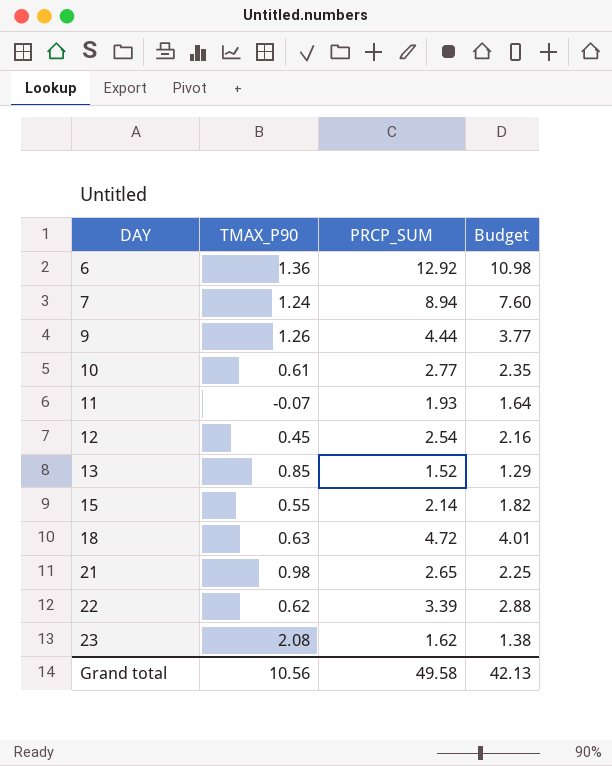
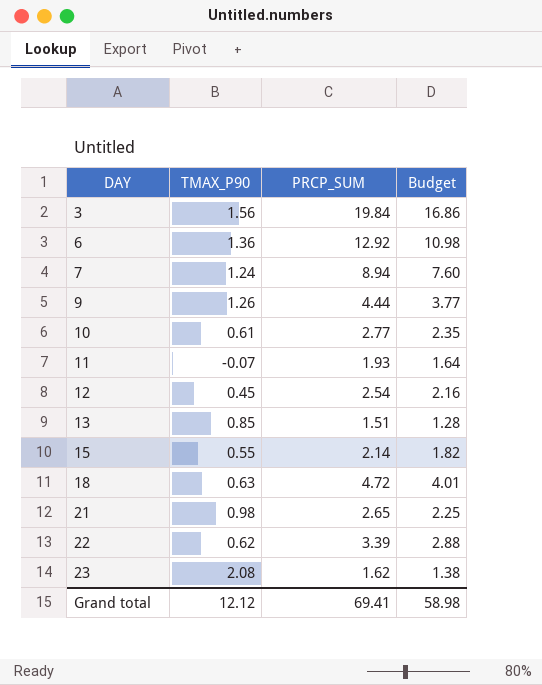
row 3: none -> 1.56 | 19.84 | 16.86
13 | PRCP_SUM: 1.52 -> 1.51
13 | Budget: 1.29 -> 1.28
Grand total | TMAX_P90: 10.56 -> 12.12
Grand total | PRCP_SUM: 49.58 -> 69.41
Grand total | Budget: 42.13 -> 58.98

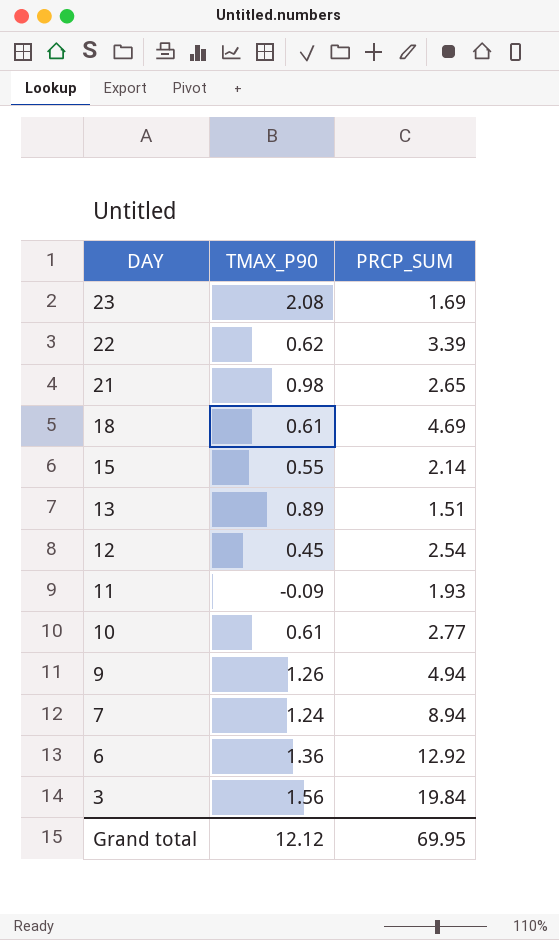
row order: DAY ascending -> DAY descending
column Budget | formula: [PRCP_SUM] * 0.85 -> none
23 | PRCP_SUM: 1.62 -> 1.69
18 | TMAX_P90: 0.63 -> 0.61
18 | PRCP_SUM: 4.72 -> 4.69
13 | TMAX_P90: 0.85 -> 0.89
11 | TMAX_P90: -0.07 -> -0.09
9 | PRCP_SUM: 4.44 -> 4.94
Grand total | PRCP_SUM: 69.41 -> 69.95

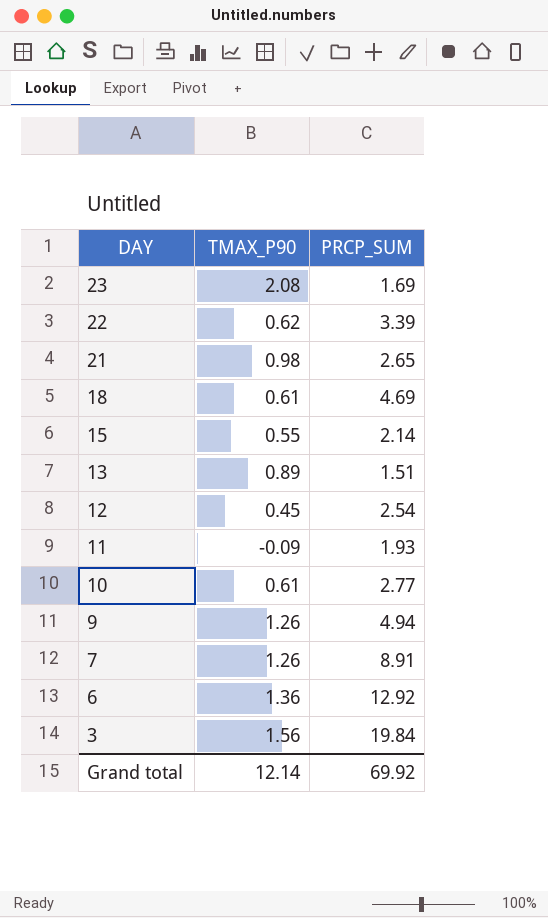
7 | TMAX_P90: 1.24 -> 1.26
7 | PRCP_SUM: 8.94 -> 8.91
Grand total | TMAX_P90: 12.12 -> 12.14
Grand total | PRCP_SUM: 69.95 -> 69.92

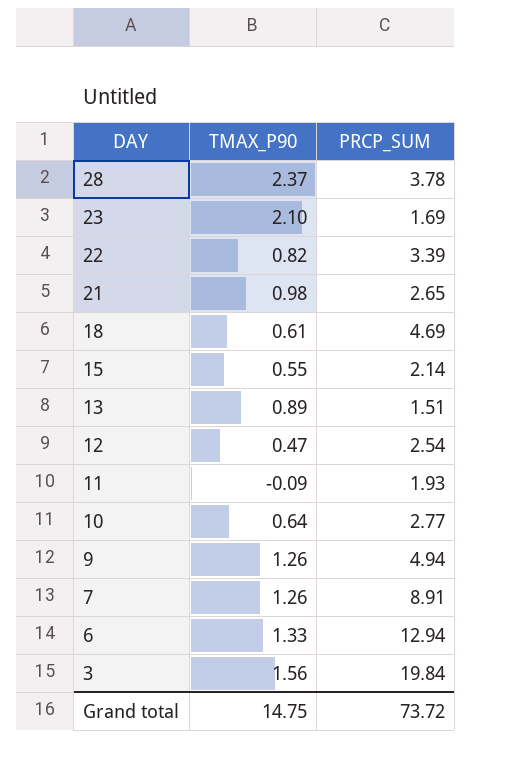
row 28: none -> 2.37 | 3.78
23 | TMAX_P90: 2.08 -> 2.10
22 | TMAX_P90: 0.62 -> 0.82
12 | TMAX_P90: 0.45 -> 0.47
10 | TMAX_P90: 0.61 -> 0.64
6 | TMAX_P90: 1.36 -> 1.33
6 | PRCP_SUM: 12.92 -> 12.94
Grand total | TMAX_P90: 12.14 -> 14.75
Grand total | PRCP_SUM: 69.92 -> 73.72

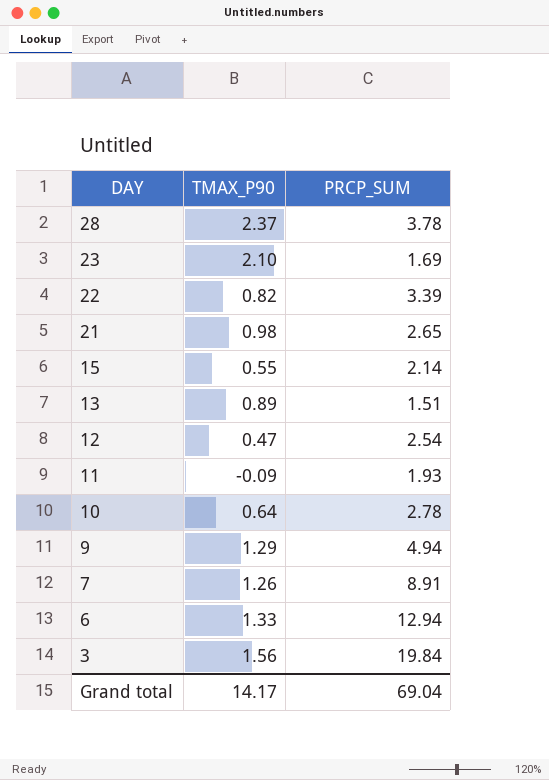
row 18: 0.61 | 4.69 -> none
10 | PRCP_SUM: 2.77 -> 2.78
9 | TMAX_P90: 1.26 -> 1.29
Grand total | TMAX_P90: 14.75 -> 14.17
Grand total | PRCP_SUM: 73.72 -> 69.04

